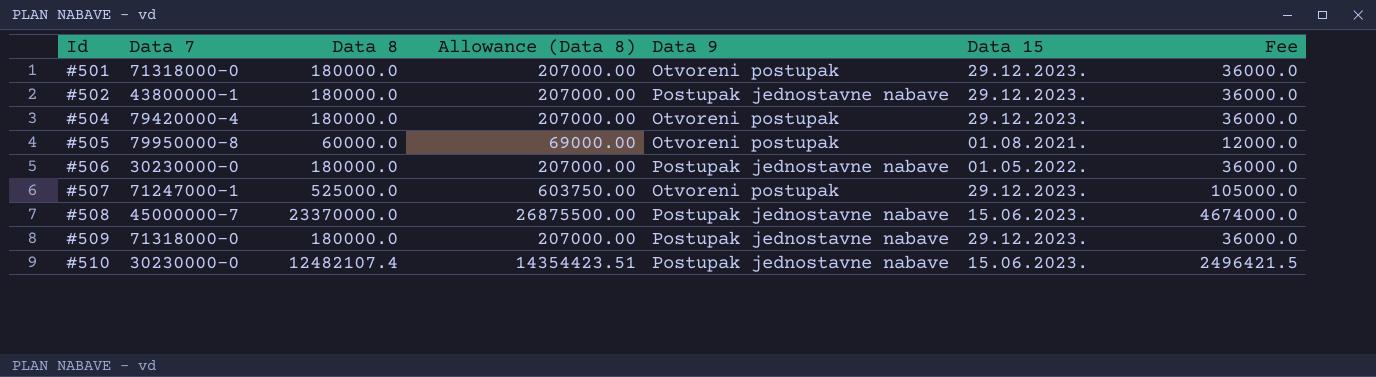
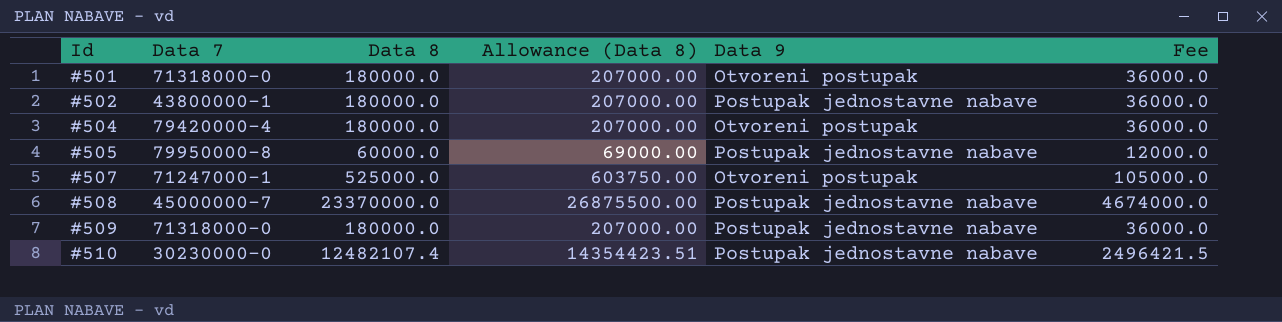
column Data 15 | position: 6 -> none
row #506: 30230000-0 | 180000.0 | 207000.00 | Postupak jednostavne nabave | 01.05.2022. | 36000.0 -> none
#505 | Data 9: Otvoreni postupak -> Postupak jednostavne nabave

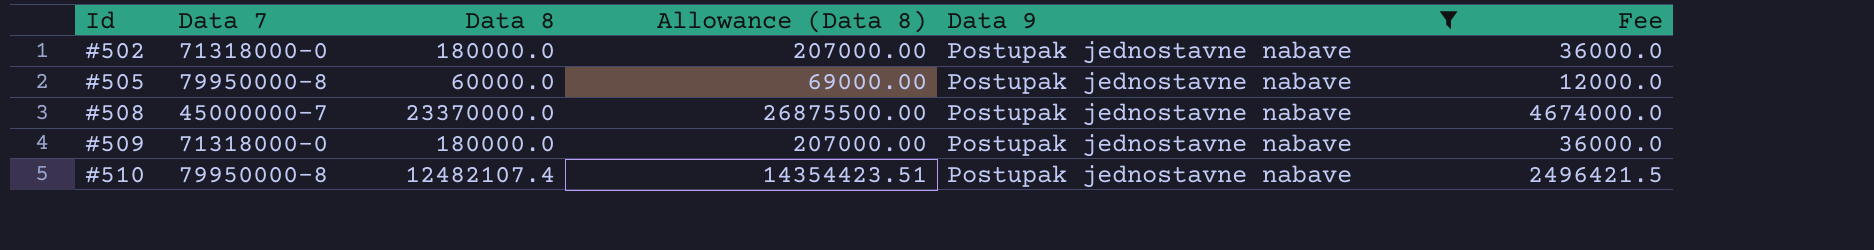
filter: none -> Data 9 = Postupak jednostavne nabave
#502 | Data 7: 43800000-1 -> 71318000-0
#510 | Data 7: 30230000-0 -> 79950000-8

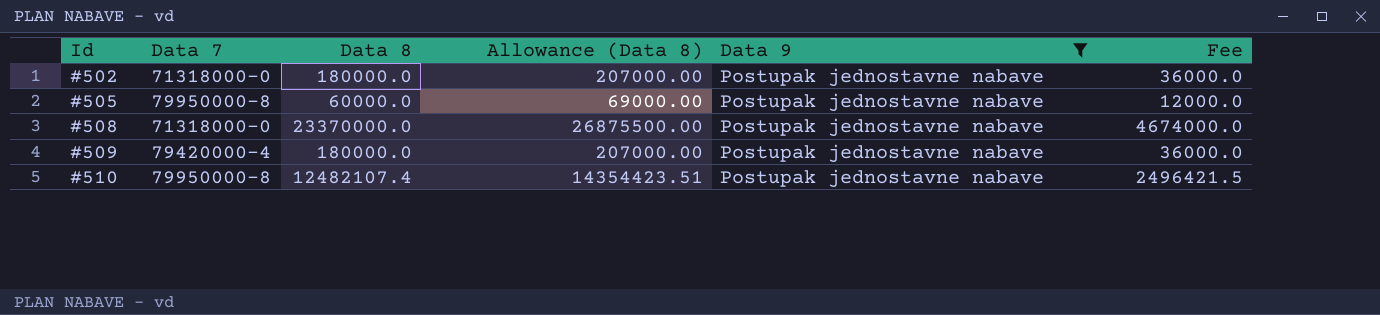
#508 | Data 7: 45000000-7 -> 71318000-0
#509 | Data 7: 71318000-0 -> 79420000-4

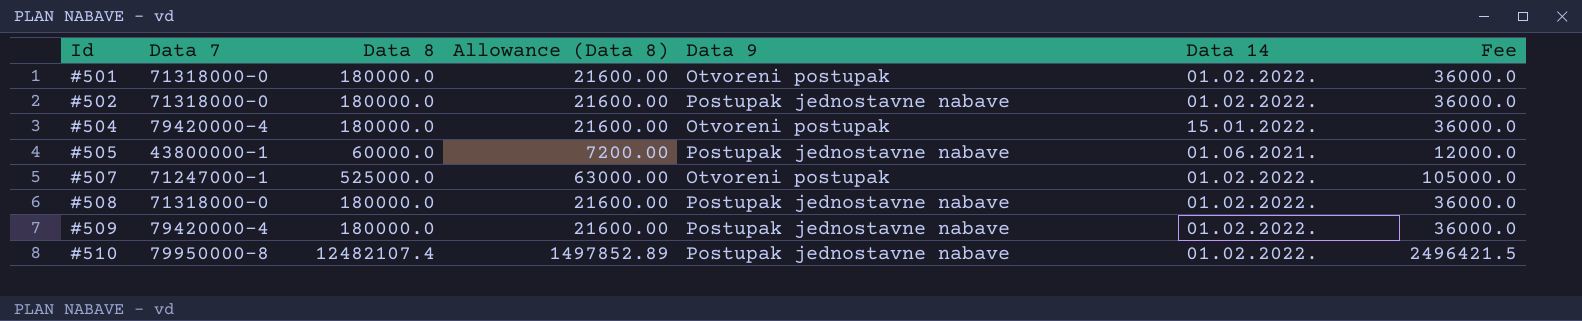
filter: Data 9 = Postupak jednostavne nabave -> none
column Allowance (Data 8) | formula: [Data 8] * 1.15 -> [Data 8] * 0.12
column Data 14 | position: none -> 6
#505 | Data 7: 79950000-8 -> 43800000-1
#508 | Data 8: 23370000.0 -> 180000.0
#508 | Fee: 4674000.0 -> 36000.0

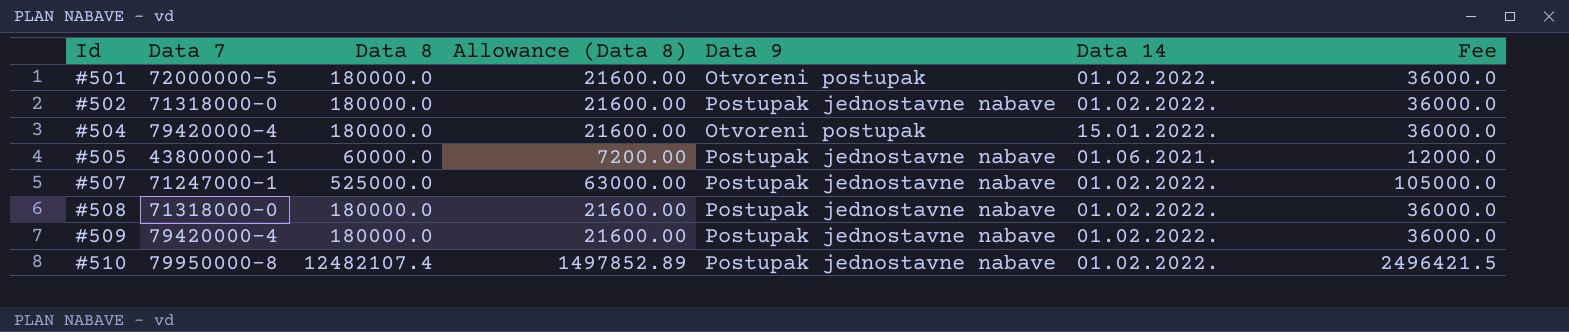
#501 | Data 7: 71318000-0 -> 72000000-5
#507 | Data 9: Otvoreni postupak -> Postupak jednostavne nabave

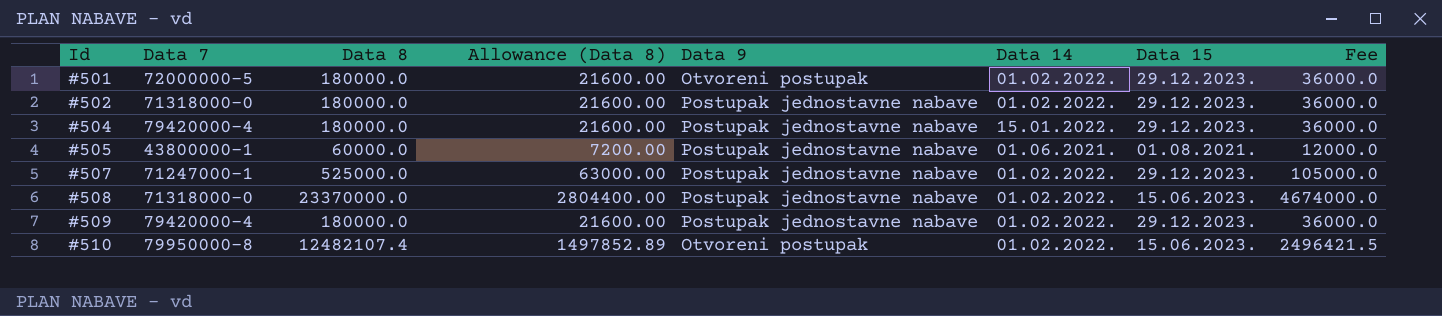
column Data 15 | position: none -> 7
#504 | Data 9: Otvoreni postupak -> Postupak jednostavne nabave
#508 | Data 8: 180000.0 -> 23370000.0
#508 | Allowance (Data 8): 21600.00 -> 2804400.00
#508 | Fee: 36000.0 -> 4674000.0
#510 | Data 9: Postupak jednostavne nabave -> Otvoreni postupak

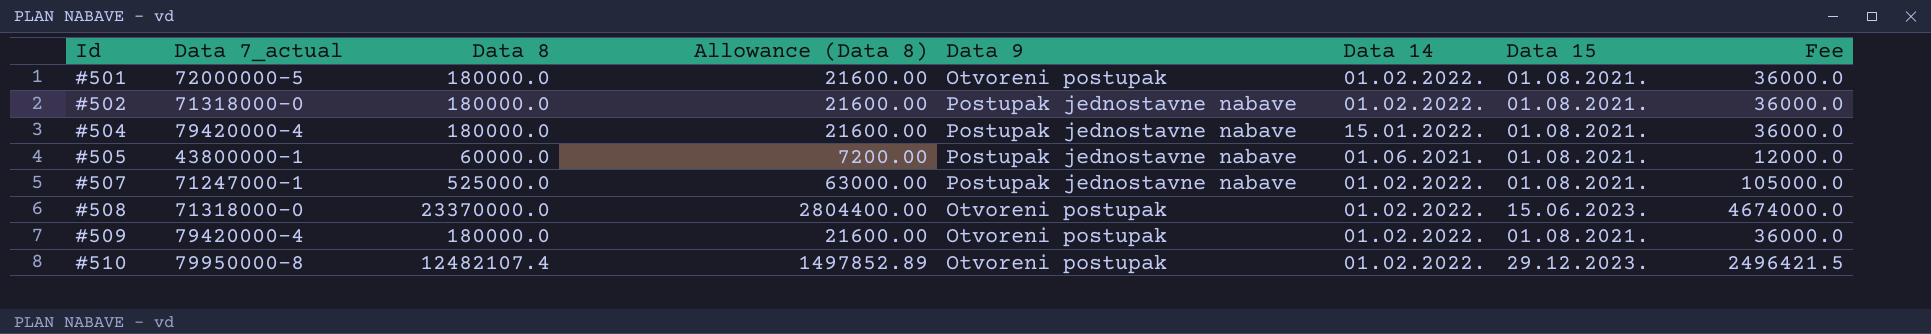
column name: Data 7 -> Data 7_actual
#501 | Data 15: 29.12.2023. -> 01.08.2021.
#502 | Data 15: 29.12.2023. -> 01.08.2021.
#504 | Data 15: 29.12.2023. -> 01.08.2021.
#507 | Data 15: 29.12.2023. -> 01.08.2021.
#508 | Data 9: Postupak jednostavne nabave -> Otvoreni postupak
#509 | Data 9: Postupak jednostavne nabave -> Otvoreni postupak
#509 | Data 15: 29.12.2023. -> 01.08.2021.
#510 | Data 15: 15.06.2023. -> 29.12.2023.

